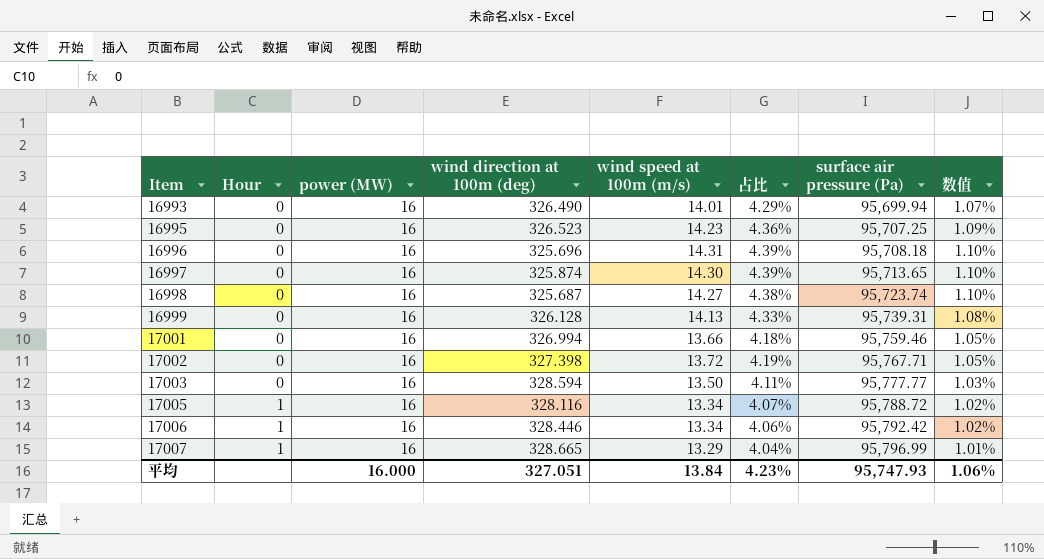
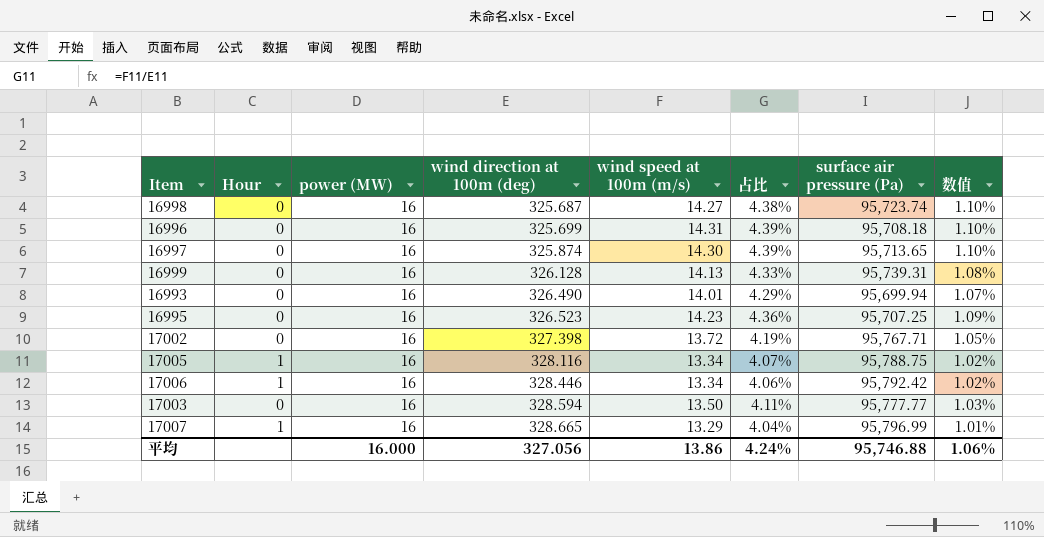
row order: Item ascending -> wind direction at 100m (deg) ascending
row 17001: 0 | 16 | 326.994 | 13.66 | 4.18% | 95,759.46 | 1.05% -> none
16996 | wind direction at 100m (deg): 325.696 -> 325.699
17005 | surface air pressure (Pa): 95,788.72 -> 95,788.75
平均 | wind direction at 100m (deg): 327.051 -> 327.056
平均 | wind speed at 100m (m/s): 13.84 -> 13.86
平均 | 占比: 4.23% -> 4.24%
平均 | surface air pressure (Pa): 95,747.93 -> 95,746.88

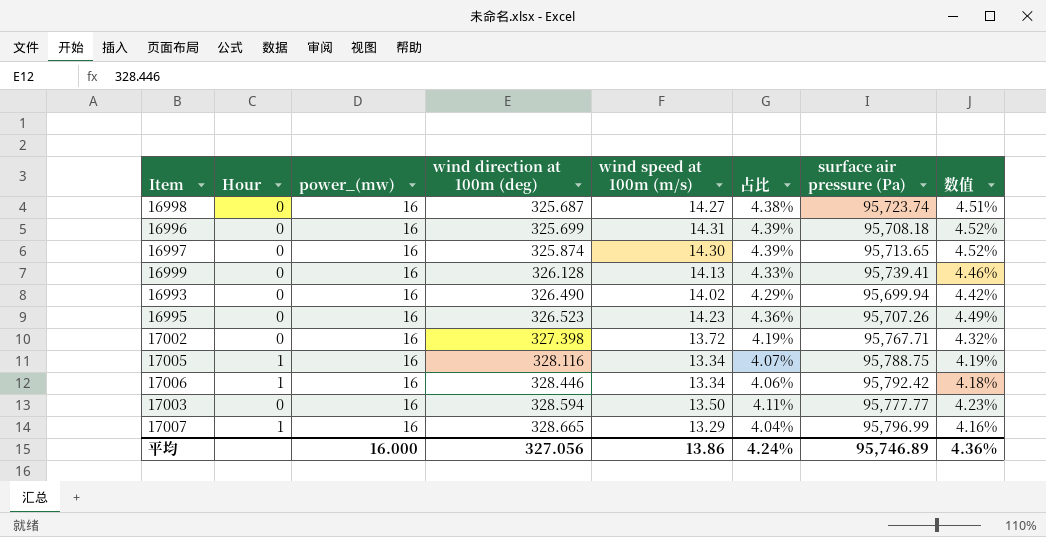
column name: power (MW) -> power_(mw)
column 数值 | formula: [占比] * 0.25 -> [占比] * 1.03
16999 | surface air pressure (Pa): 95,739.31 -> 95,739.41
16993 | wind speed at 100m (m/s): 14.01 -> 14.02
16995 | surface air pressure (Pa): 95,707.25 -> 95,707.26
平均 | surface air pressure (Pa): 95,746.88 -> 95,746.89
平均 | 数值: 1.06% -> 4.36%

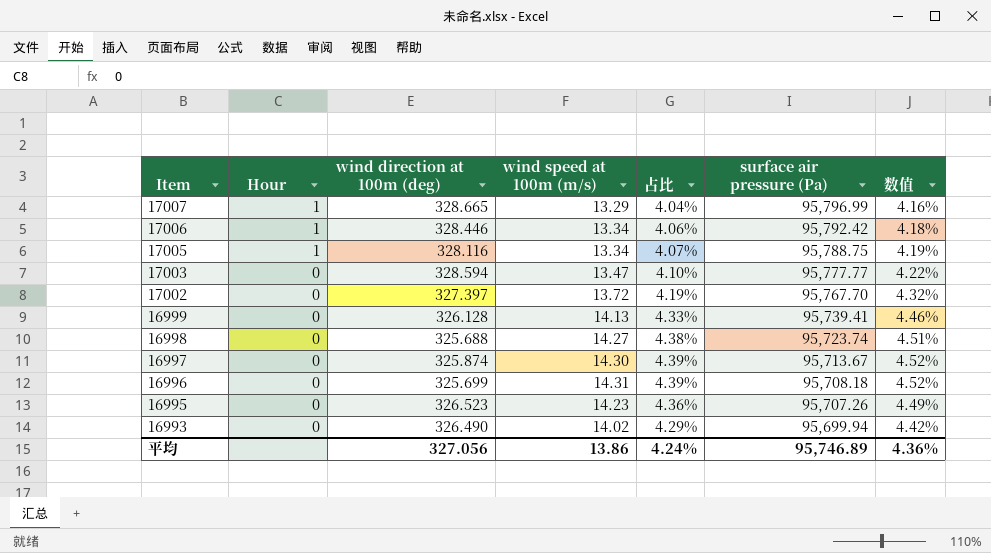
row order: wind direction at 100m (deg) ascending -> Item descending
column power_(mw) | position: 3 -> none
17003 | wind speed at 100m (m/s): 13.50 -> 13.47
17003 | 占比: 4.11% -> 4.10%
17003 | 数值: 4.23% -> 4.22%
17002 | wind direction at 100m (deg): 327.398 -> 327.397
17002 | surface air pressure (Pa): 95,767.71 -> 95,767.70
16998 | wind direction at 100m (deg): 325.687 -> 325.688
16997 | surface air pressure (Pa): 95,713.65 -> 95,713.67

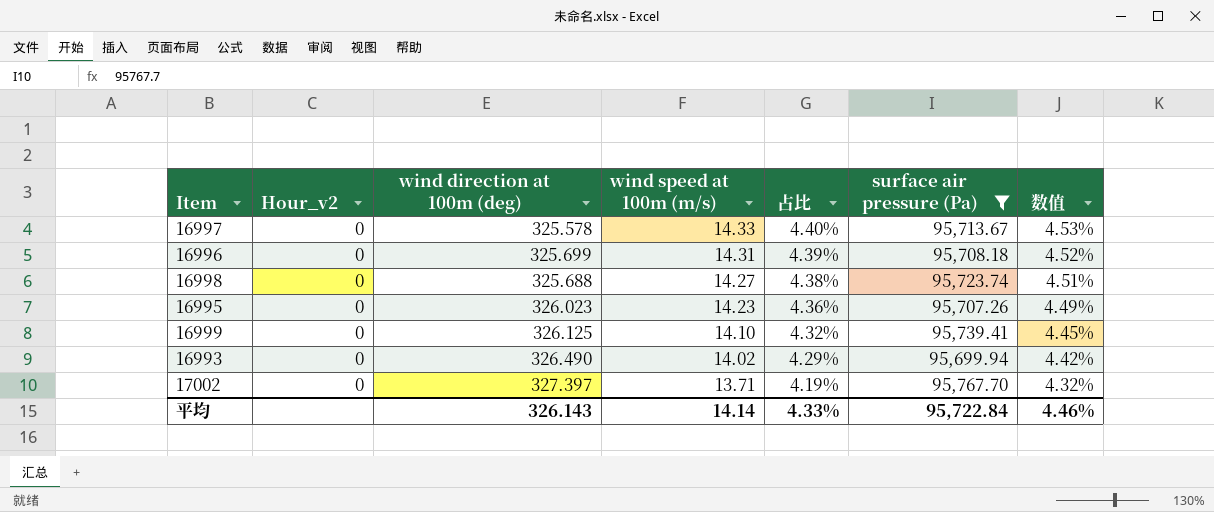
filter: none -> surface air pressure (Pa) <= 95,767.70
row order: Item descending -> wind speed at 100m (m/s) descending
column name: Hour -> Hour_v2
16997 | wind direction at 100m (deg): 325.874 -> 325.578
16997 | wind speed at 100m (m/s): 14.30 -> 14.33
16997 | 占比: 4.39% -> 4.40%
16997 | 数值: 4.52% -> 4.53%
16995 | wind direction at 100m (deg): 326.523 -> 326.023
16999 | wind direction at 100m (deg): 326.128 -> 326.125
16999 | wind speed at 100m (m/s): 14.13 -> 14.10
16999 | 占比: 4.33% -> 4.32%
16999 | 数值: 4.46% -> 4.45%
17002 | wind speed at 100m (m/s): 13.72 -> 13.71
平均 | wind direction at 100m (deg): 327.056 -> 326.143
平均 | wind speed at 100m (m/s): 13.86 -> 14.14
平均 | 占比: 4.24% -> 4.33%
平均 | surface air pressure (Pa): 95,746.89 -> 95,722.84
平均 | 数值: 4.36% -> 4.46%

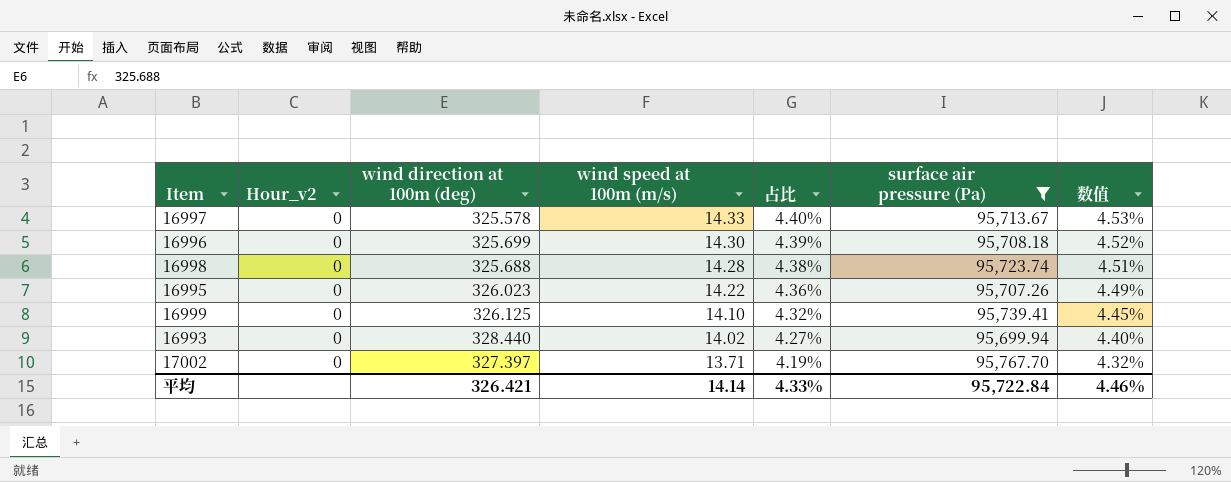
16996 | wind speed at 100m (m/s): 14.31 -> 14.30
16998 | wind speed at 100m (m/s): 14.27 -> 14.28
16995 | wind speed at 100m (m/s): 14.23 -> 14.22
16993 | wind direction at 100m (deg): 326.490 -> 328.440
16993 | 占比: 4.29% -> 4.27%
16993 | 数值: 4.42% -> 4.40%
平均 | wind direction at 100m (deg): 326.143 -> 326.421

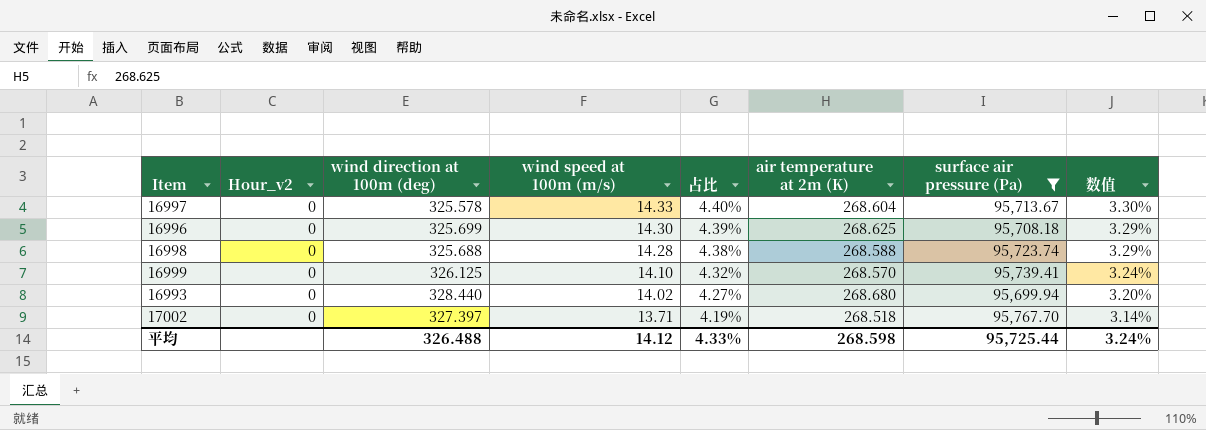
column air temperature at 2m (K) | position: none -> 6
column 数值 | formula: [占比] * 1.03 -> [占比] * 0.75
row 16995: 0 | 326.023 | 14.22 | 4.36% | 95,707.26 | 4.49% -> none
平均 | wind direction at 100m (deg): 326.421 -> 326.488
平均 | wind speed at 100m (m/s): 14.14 -> 14.12
平均 | surface air pressure (Pa): 95,722.84 -> 95,725.44
平均 | 数值: 4.46% -> 3.24%

